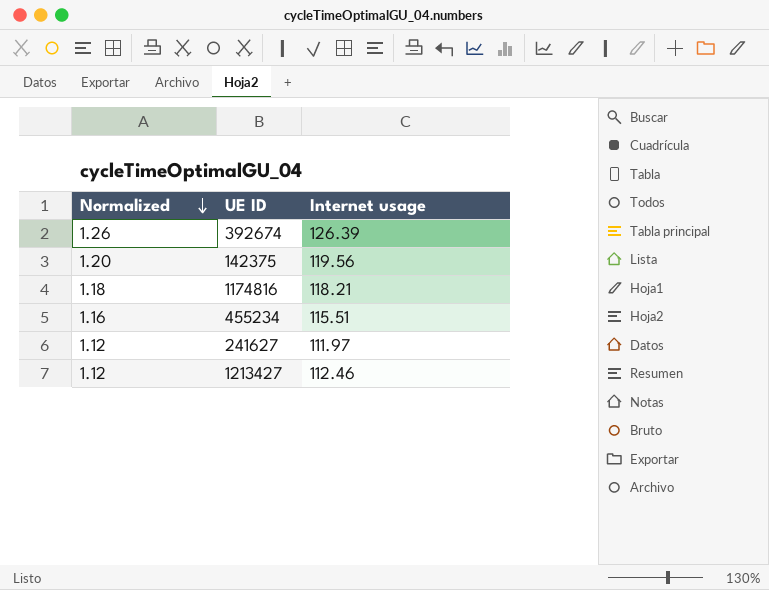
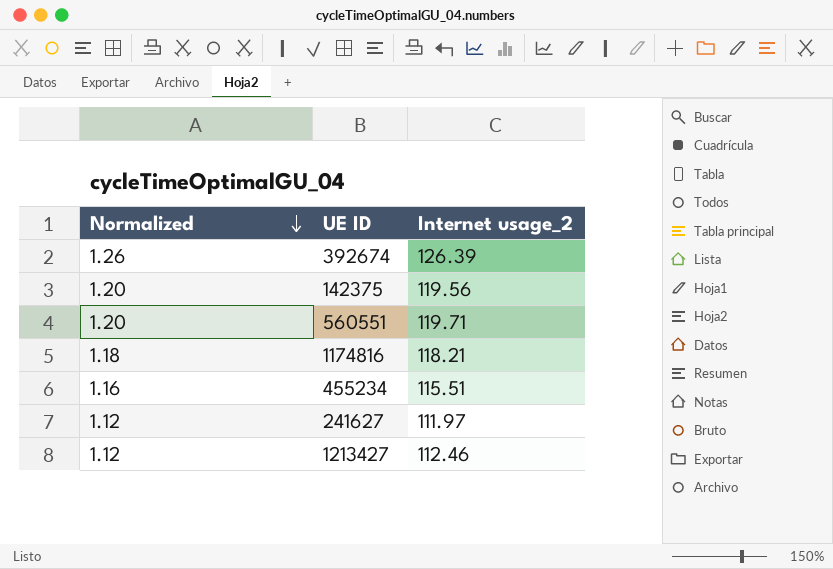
column name: Internet usage -> Internet usage_2
row 560551: none -> 1.20 | 119.71

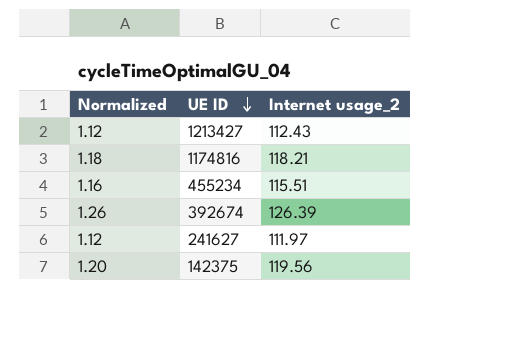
row order: Normalized descending -> UE ID descending
row 560551: 1.20 | 119.71 -> none
1213427 | Internet usage_2: 112.46 -> 112.43

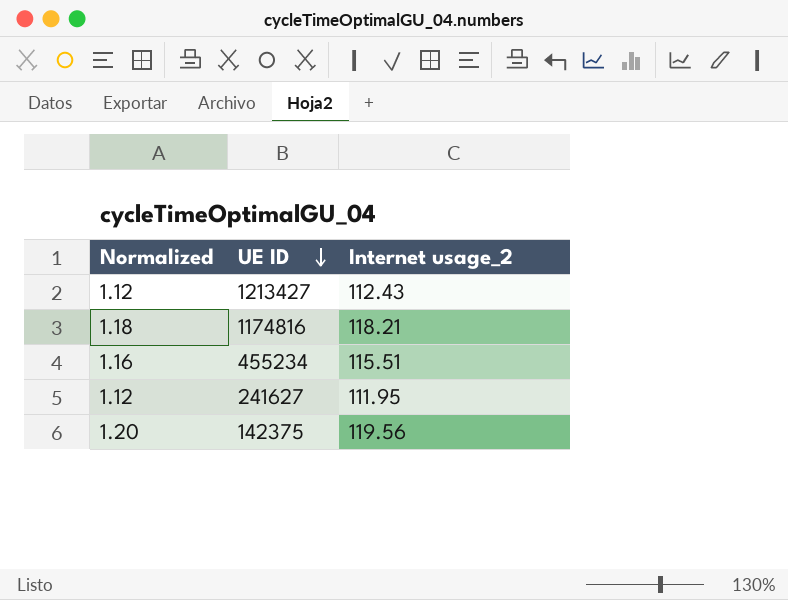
row 392674: 1.26 | 126.39 -> none
241627 | Internet usage_2: 111.97 -> 111.95

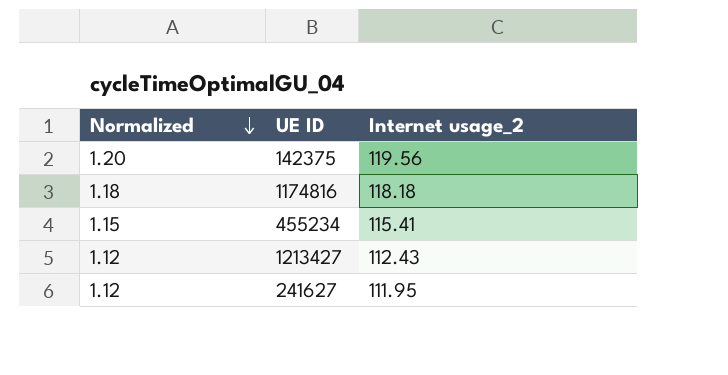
row order: UE ID descending -> Normalized descending
1174816 | Internet usage_2: 118.21 -> 118.18
455234 | Normalized: 1.16 -> 1.15
455234 | Internet usage_2: 115.51 -> 115.41

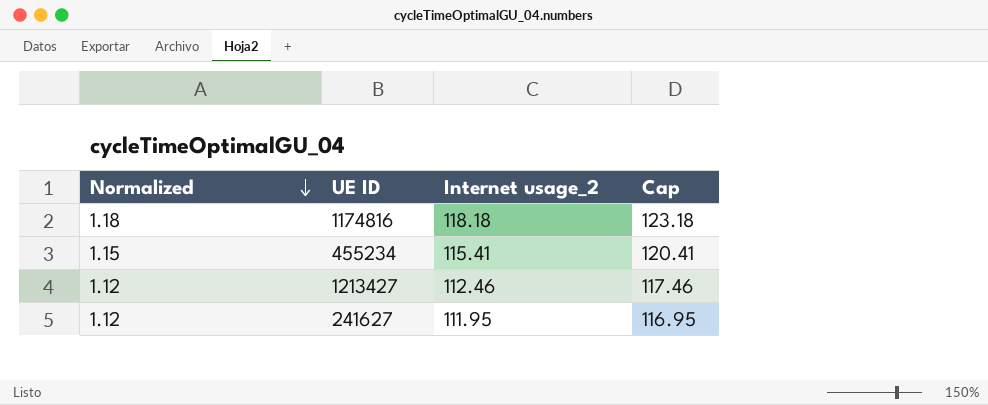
column Cap | formula: none -> [Internet usage_2] + 5
row 142375: 1.20 | 119.56 -> none
1213427 | Internet usage_2: 112.43 -> 112.46

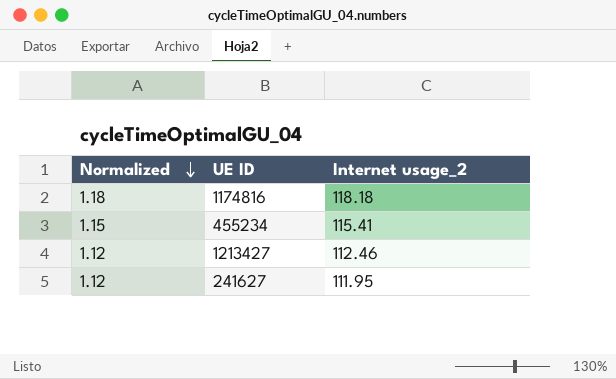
column Cap | formula: [Internet usage_2] + 5 -> none

